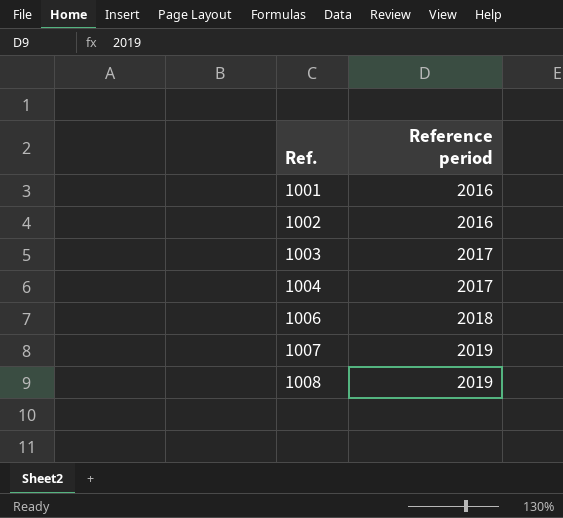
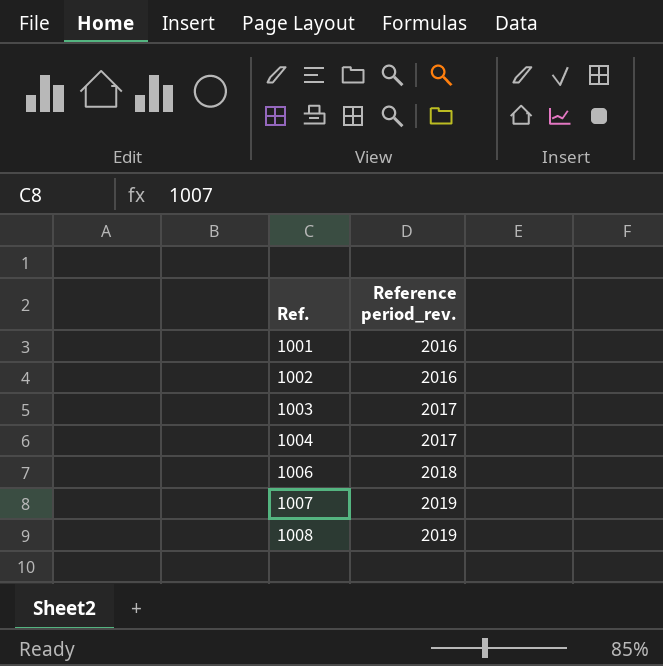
column name: Reference period -> Reference period_rev.

